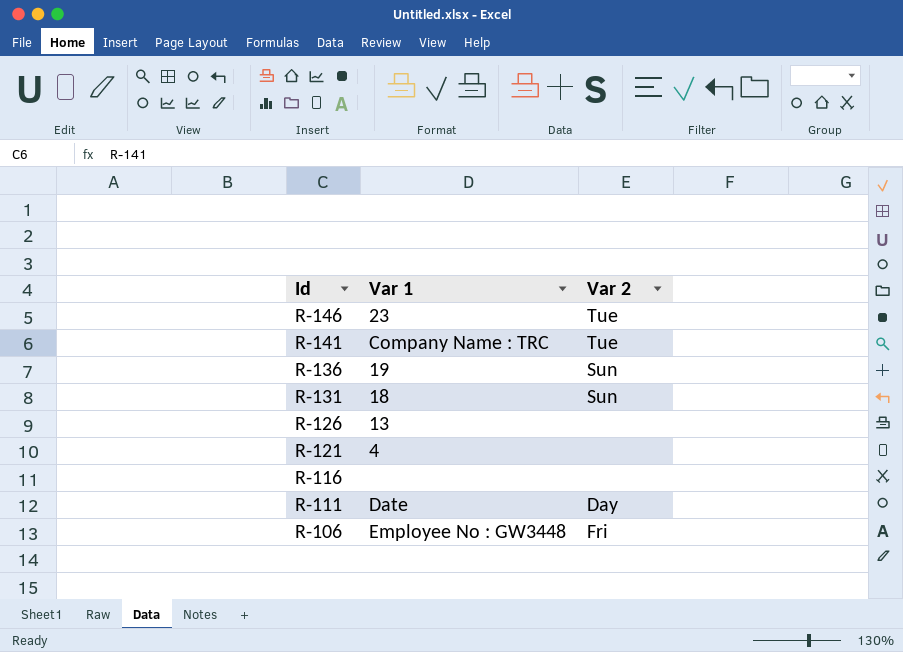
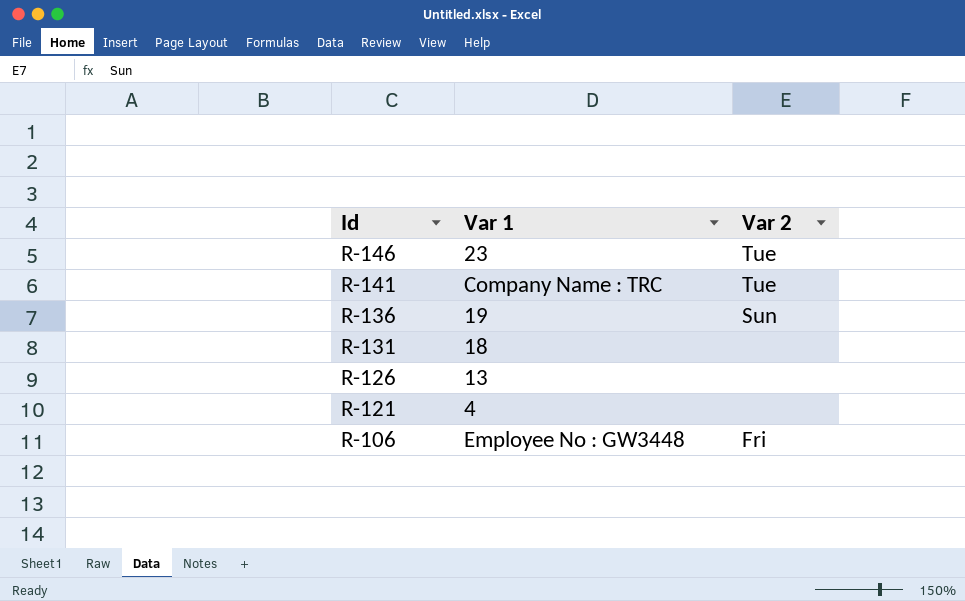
row R-116: none | none -> none
row R-111: Date | Day -> none
R-131 | Var 2: Sun -> none

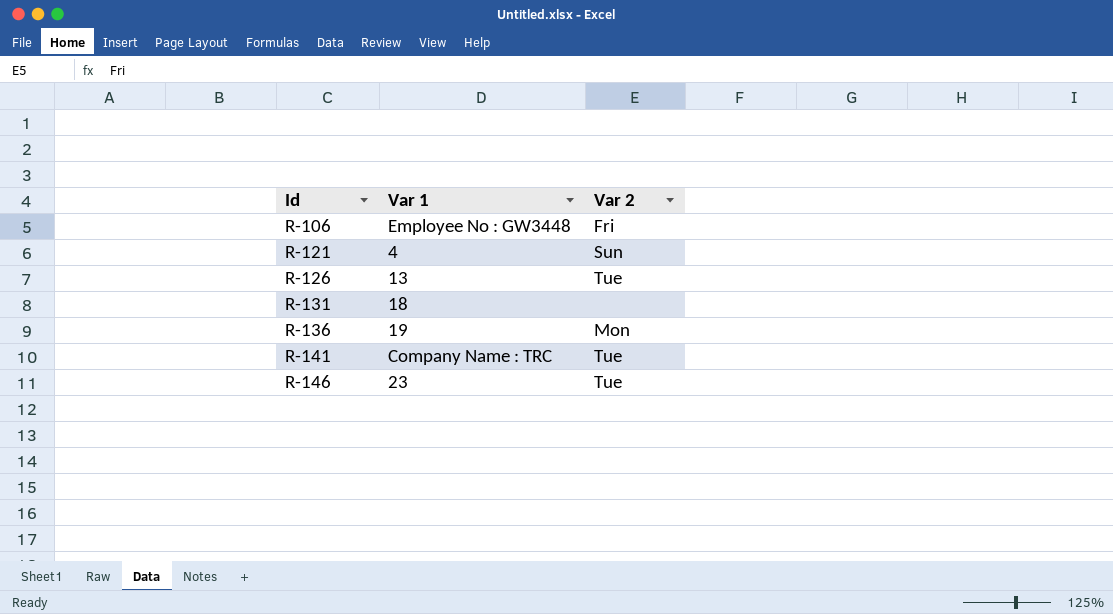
row order: Id descending -> Id ascending
R-121 | Var 2: none -> Sun
R-126 | Var 2: none -> Tue
R-136 | Var 2: Sun -> Mon

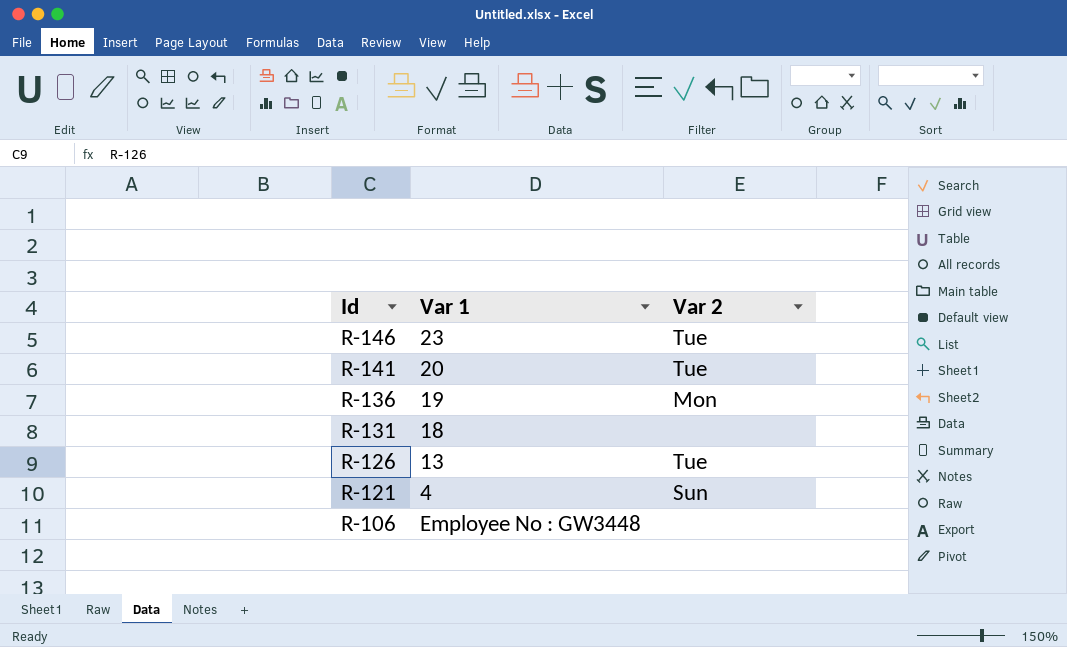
row order: Id ascending -> Id descending
R-141 | Var 1: Company Name : TRC -> 20
R-106 | Var 2: Fri -> none

